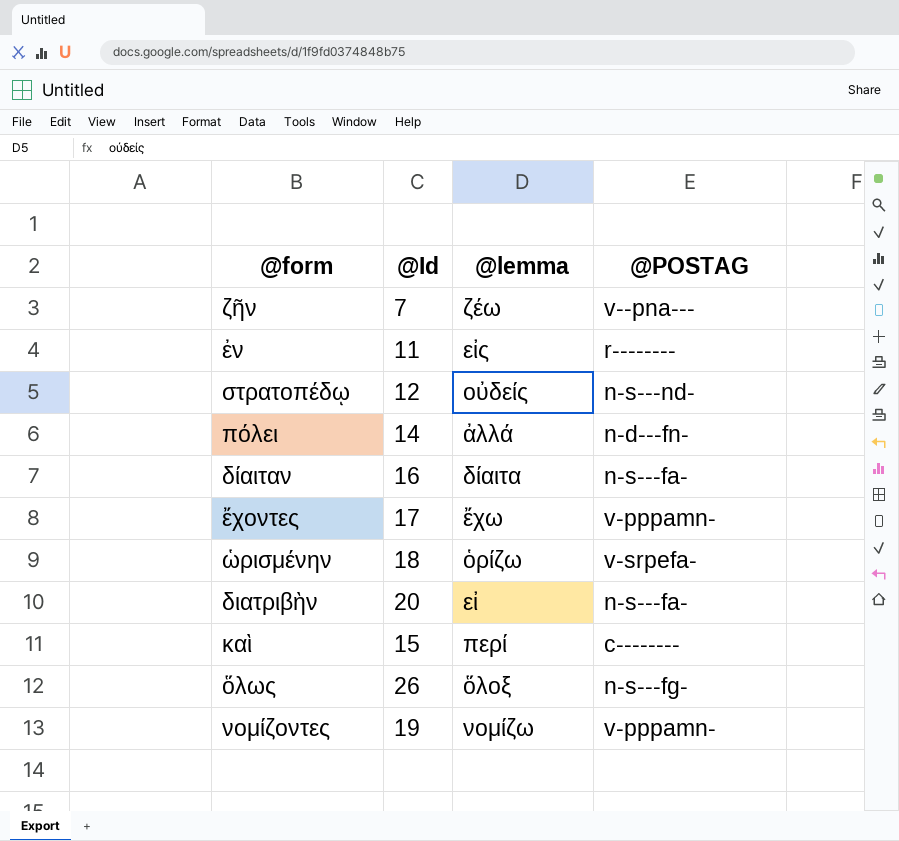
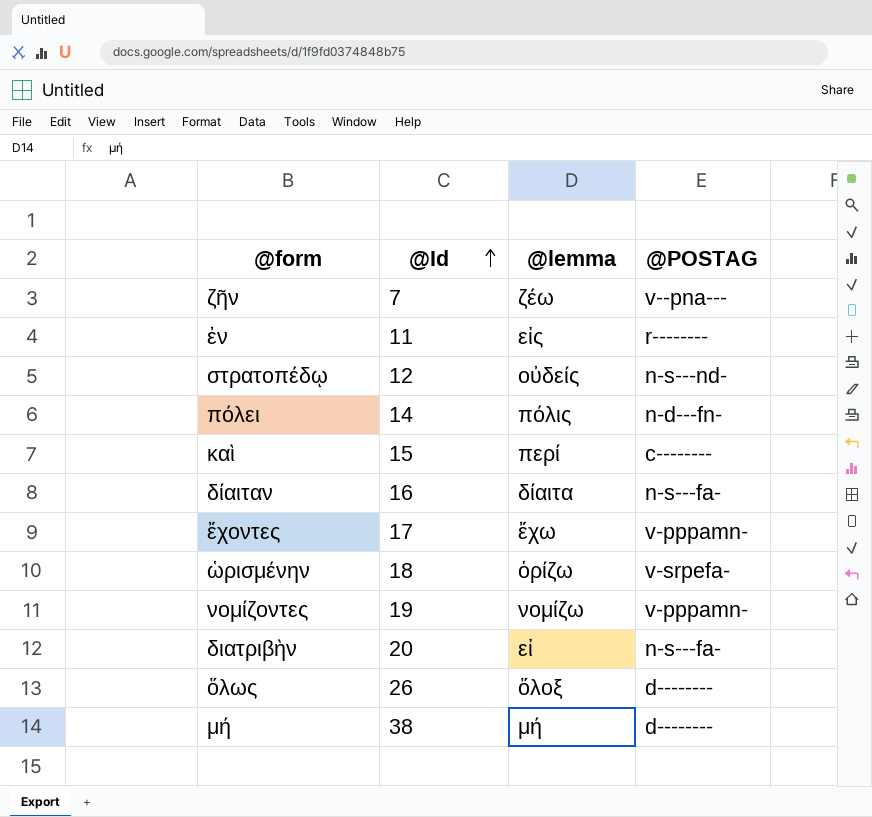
row order: none -> @Id ascending
πόλει | @lemma: ἀλλά -> πόλις
ὅλως | @POSTAG: n-s---fg- -> d--------
row μή: none -> 38 | μή | d--------

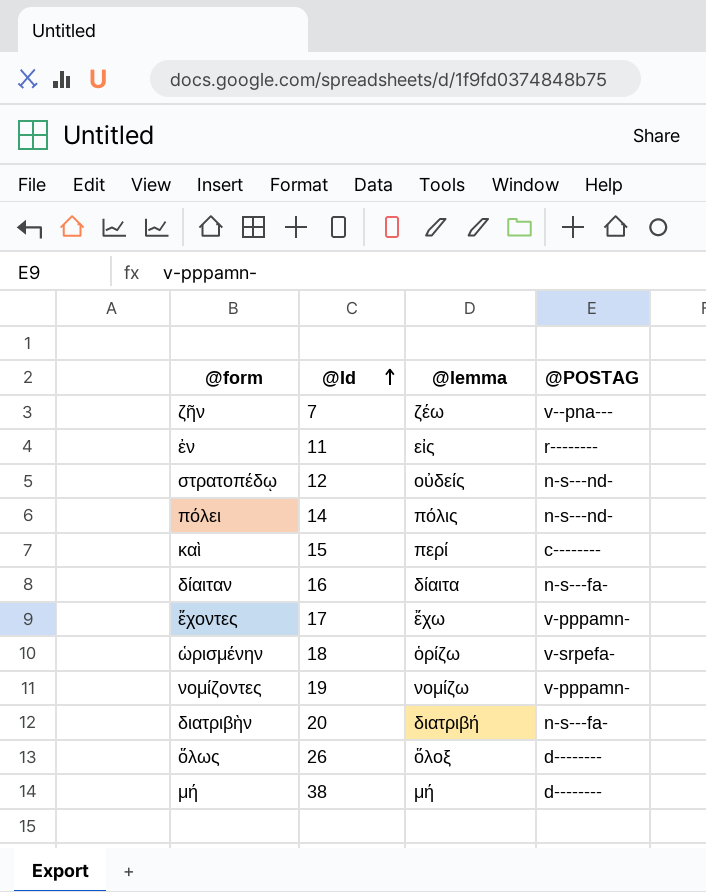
πόλει | @POSTAG: n-d---fn- -> n-s---nd-
διατριβὴν | @lemma: εἰ -> διατριβή

